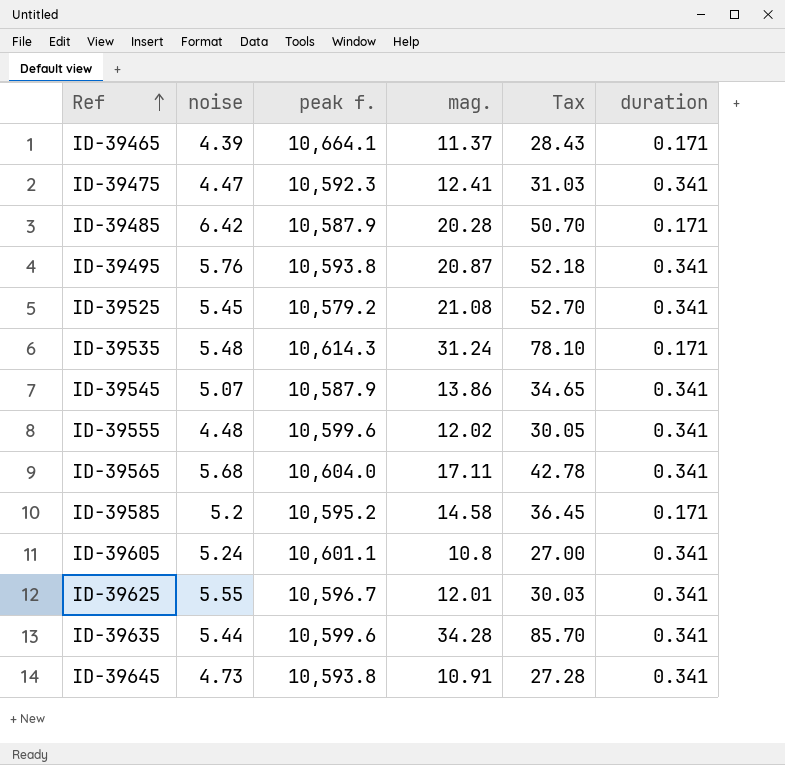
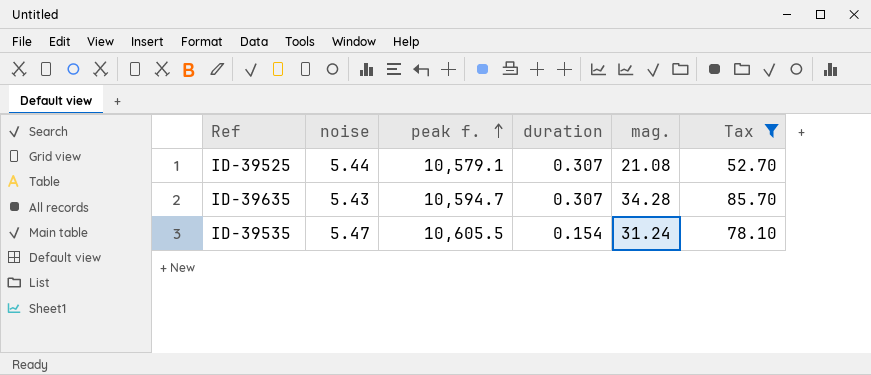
filter: none -> Tax >= 52.70
row order: Ref ascending -> peak f. ascending
column duration | position: 6 -> 4
ID-39525 | noise: 5.45 -> 5.44
ID-39525 | peak f.: 10,579.2 -> 10,579.1
ID-39525 | duration: 0.341 -> 0.307
ID-39635 | noise: 5.44 -> 5.43
ID-39635 | peak f.: 10,599.6 -> 10,594.7
ID-39635 | duration: 0.341 -> 0.307
ID-39535 | noise: 5.48 -> 5.47
ID-39535 | peak f.: 10,614.3 -> 10,605.5
ID-39535 | duration: 0.171 -> 0.154

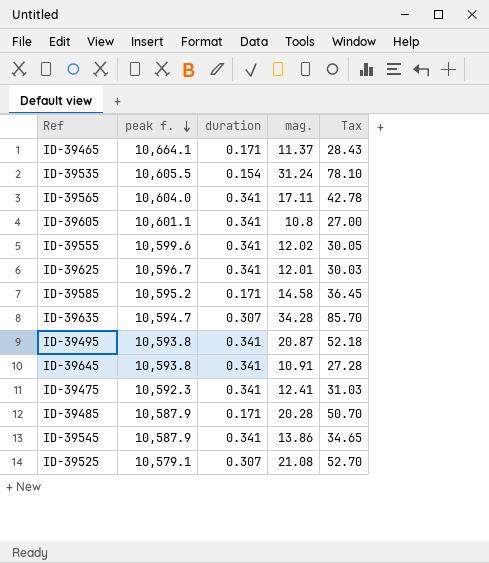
filter: Tax >= 52.70 -> none
row order: peak f. ascending -> peak f. descending
column noise | position: 2 -> none

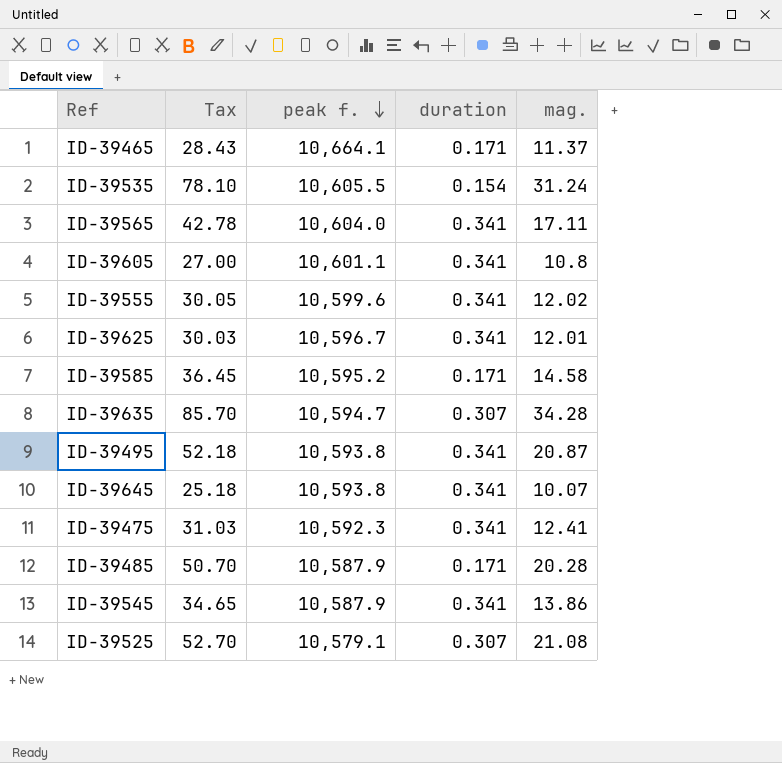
column Tax | position: 5 -> 2
ID-39645 | Tax: 27.28 -> 25.18
ID-39645 | mag.: 10.91 -> 10.07

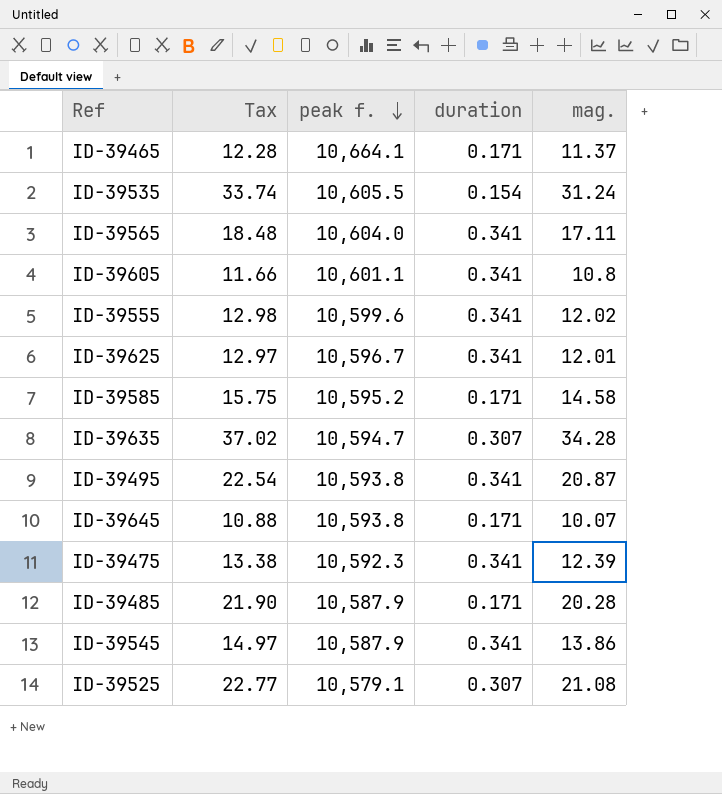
column Tax | formula: [mag.] * 2.5 -> [mag.] * 1.08
ID-39645 | duration: 0.341 -> 0.171
ID-39475 | mag.: 12.41 -> 12.39

